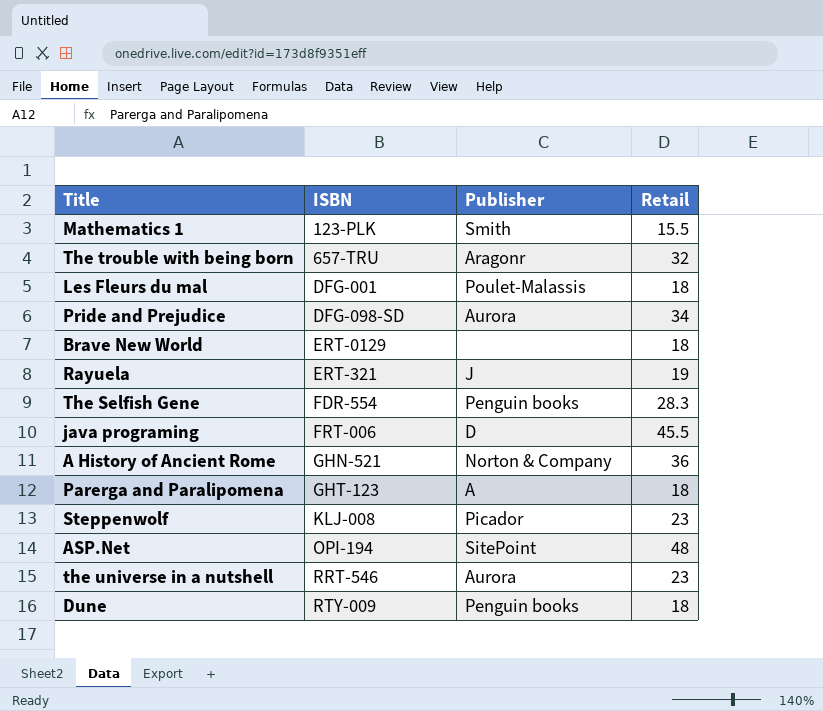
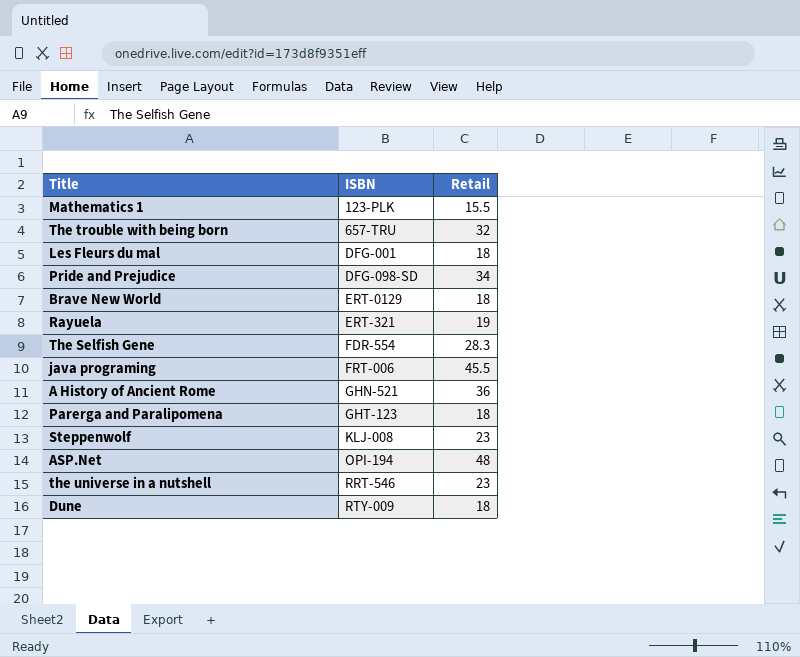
column Publisher | position: 3 -> none

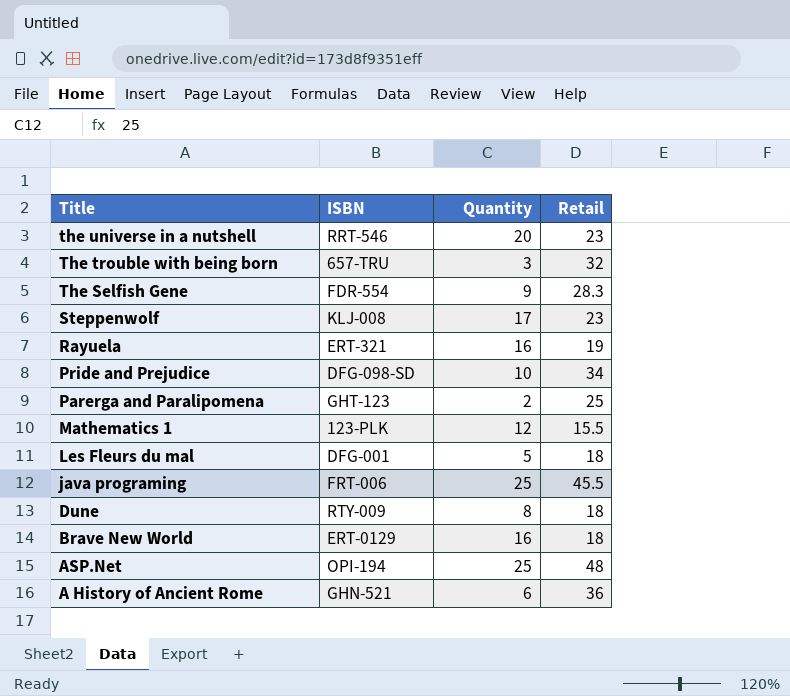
row order: ISBN ascending -> Title descending
column Quantity | position: none -> 3
Parerga and Paralipomena | Retail: 18 -> 25

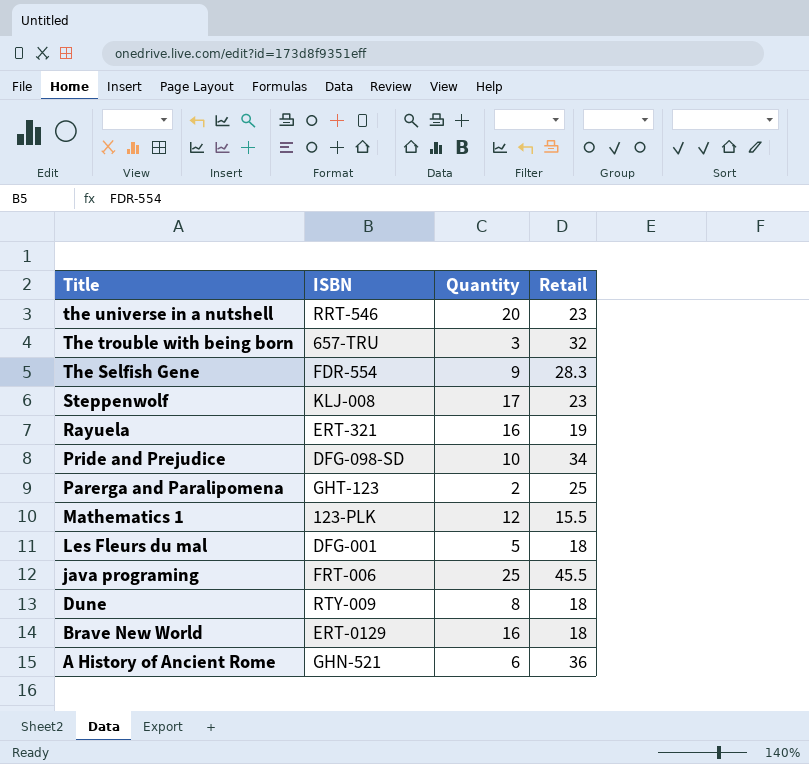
row ASP.Net: OPI-194 | 25 | 48 -> none

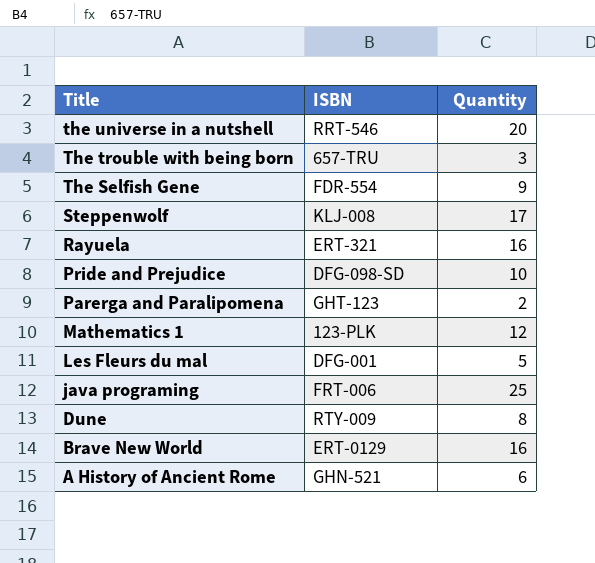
column Retail | position: 4 -> none

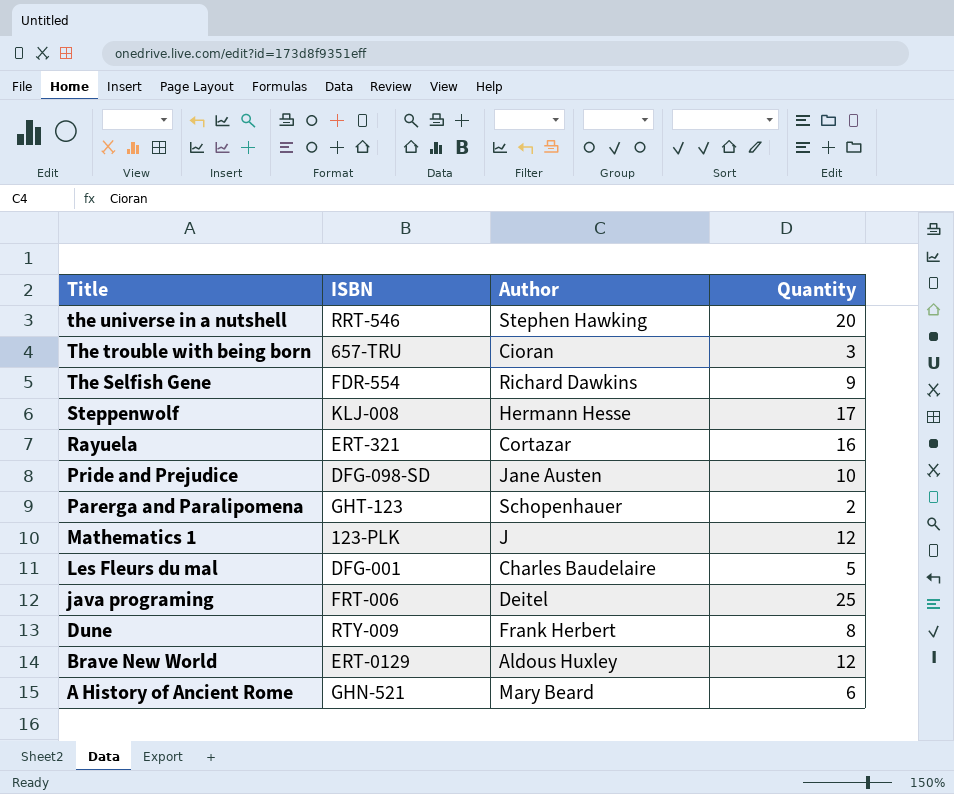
column Author | position: none -> 3
Brave New World | Quantity: 16 -> 12

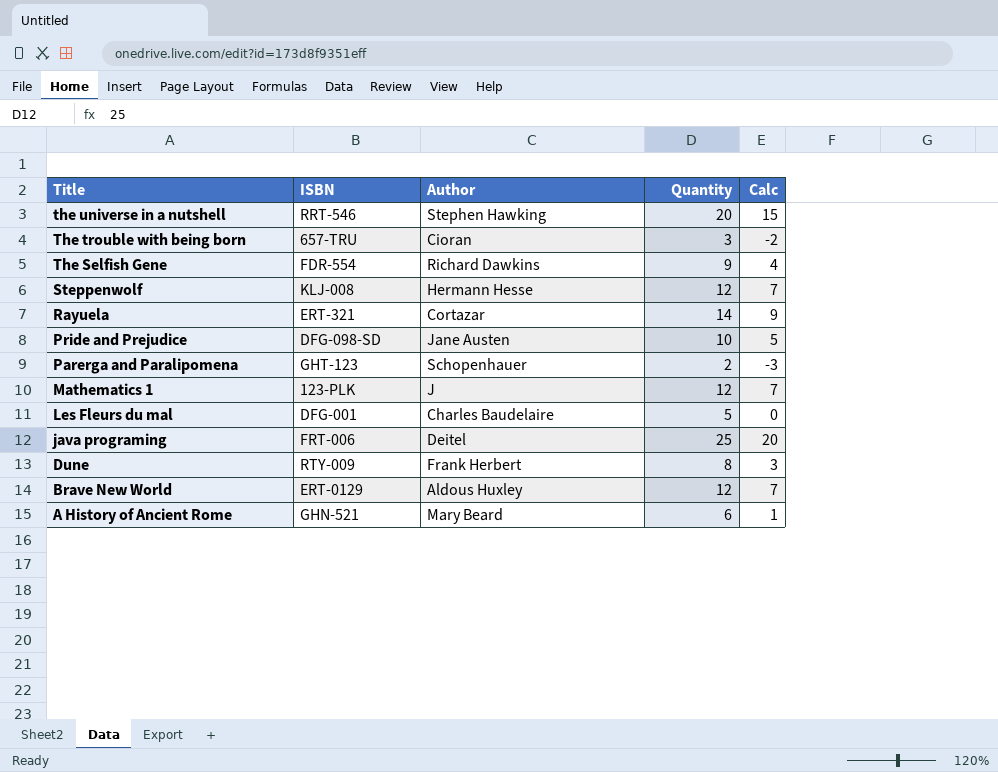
column Calc | formula: none -> [Quantity] - 5
Steppenwolf | Quantity: 17 -> 12
Rayuela | Quantity: 16 -> 14

